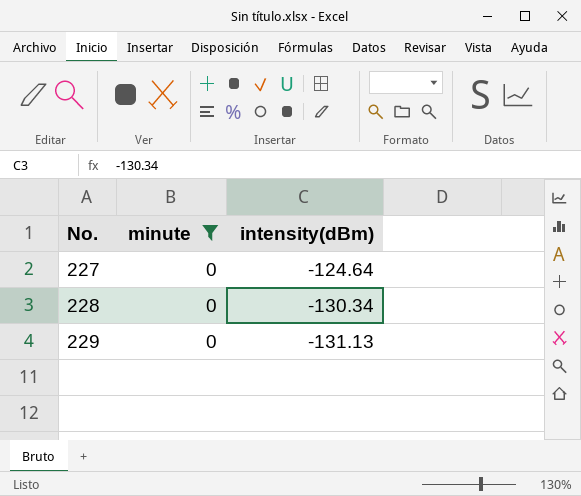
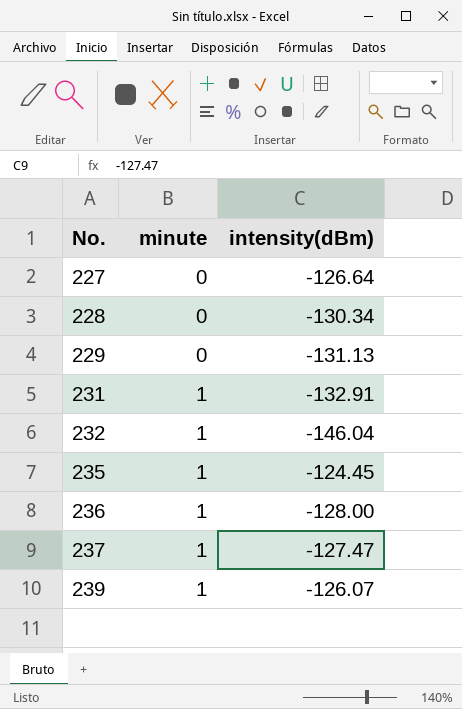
filter: minute = 0 -> none
227 | intensity(dBm): -124.64 -> -126.64

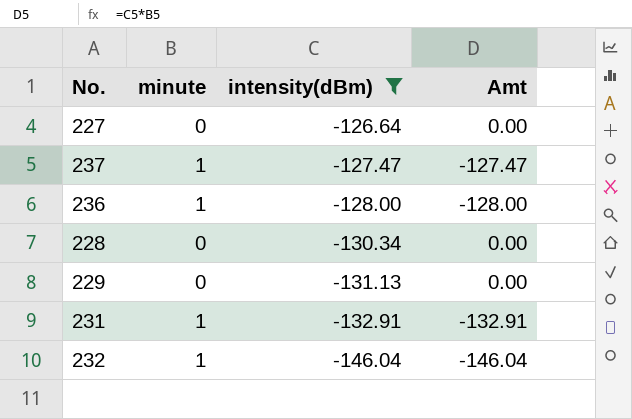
filter: none -> intensity(dBm) <= -126.64
row order: No. ascending -> intensity(dBm) descending
column Amt | formula: none -> [minute] * [intensity(dBm)]

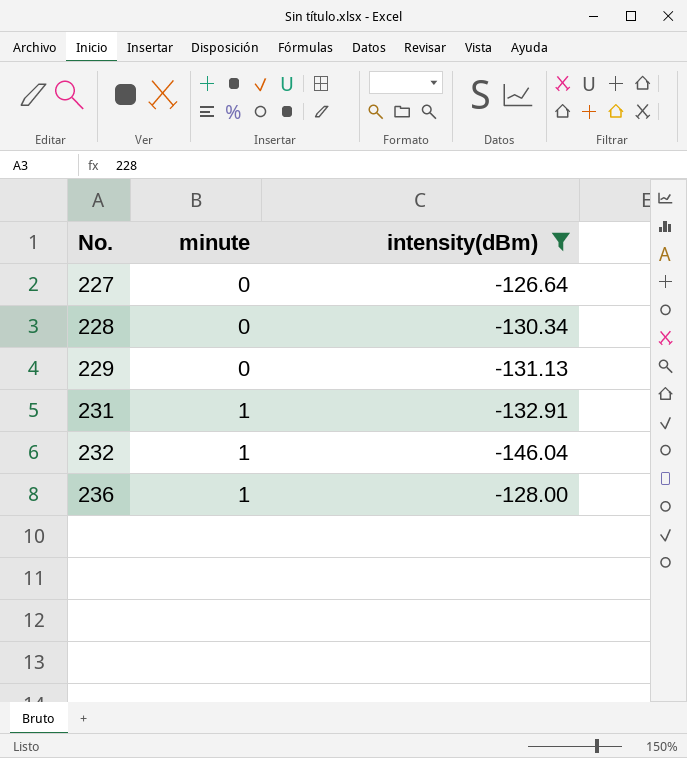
row order: intensity(dBm) descending -> No. ascending
column Amt | formula: [minute] * [intensity(dBm)] -> none
row 237: 1 | -127.47 | -127.47 -> none

